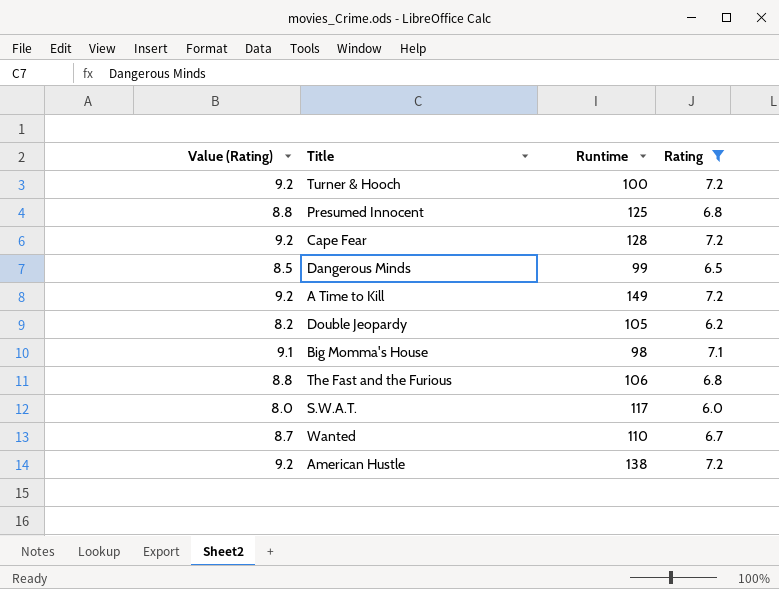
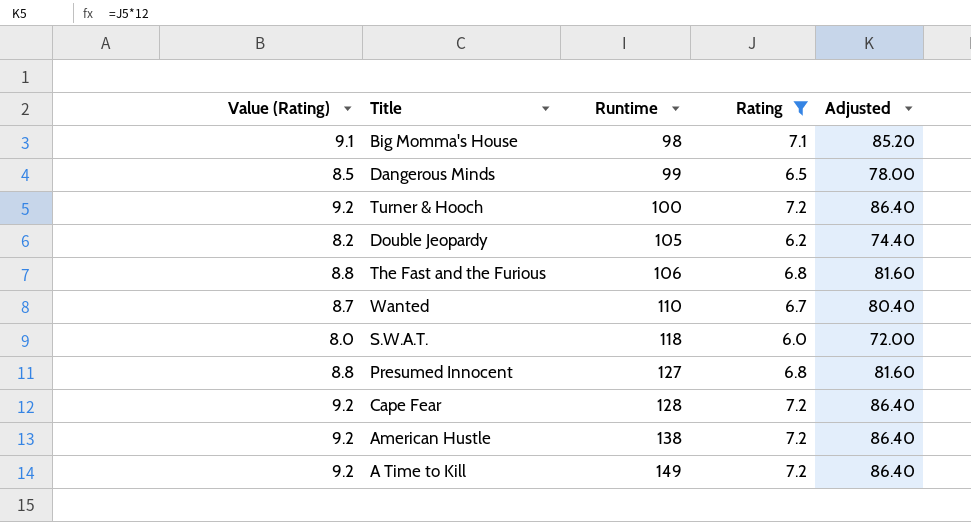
row order: none -> Runtime ascending
column Adjusted | formula: none -> [Rating] * 12
S.W.A.T. | Runtime: 117 -> 118
Presumed Innocent | Runtime: 125 -> 127

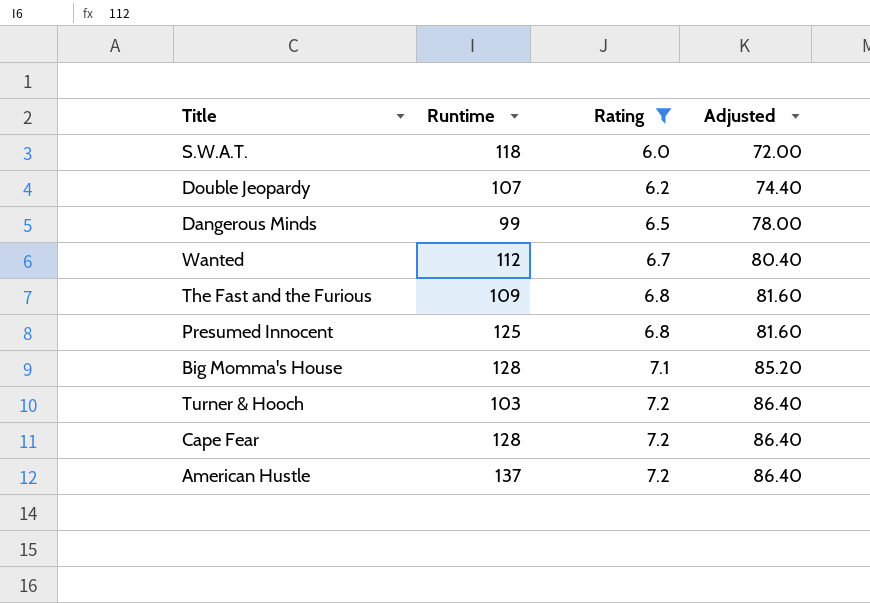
row order: Runtime ascending -> Rating ascending
column Value (Rating) | formula: [Rating] + 2 -> none
row A Time to Kill: 9.2 | 149 | 7.2 | 86.40 -> none
Double Jeopardy | Runtime: 105 -> 107
Wanted | Runtime: 110 -> 112
The Fast and the Furious | Runtime: 106 -> 109
Presumed Innocent | Runtime: 127 -> 125
Big Momma's House | Runtime: 98 -> 128
Turner & Hooch | Runtime: 100 -> 103
American Hustle | Runtime: 138 -> 137

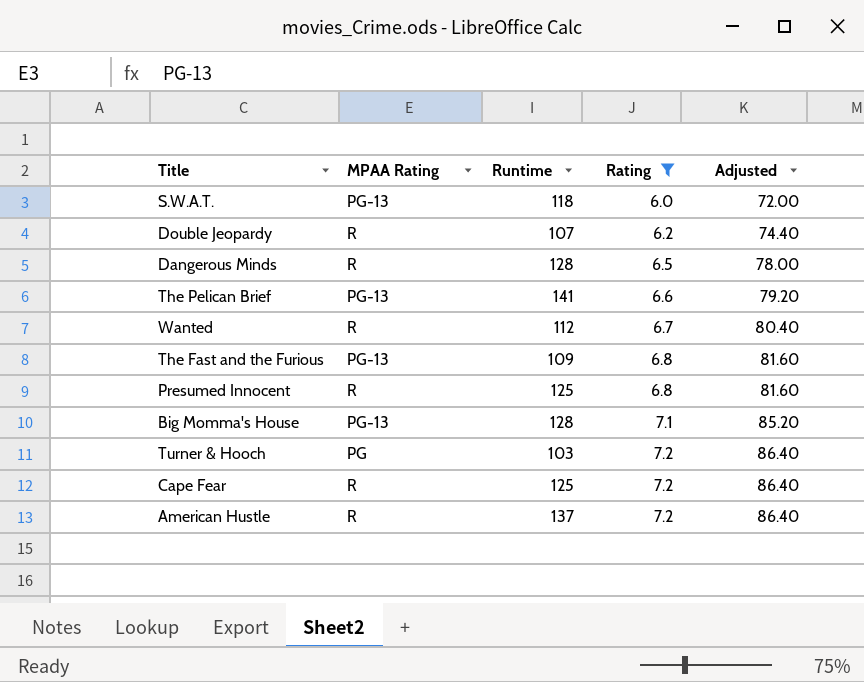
column MPAA Rating | position: none -> 2
Dangerous Minds | Runtime: 99 -> 128
row The Pelican Brief: none -> PG-13 | 141 | 6.6 | 79.20
Cape Fear | Runtime: 128 -> 125

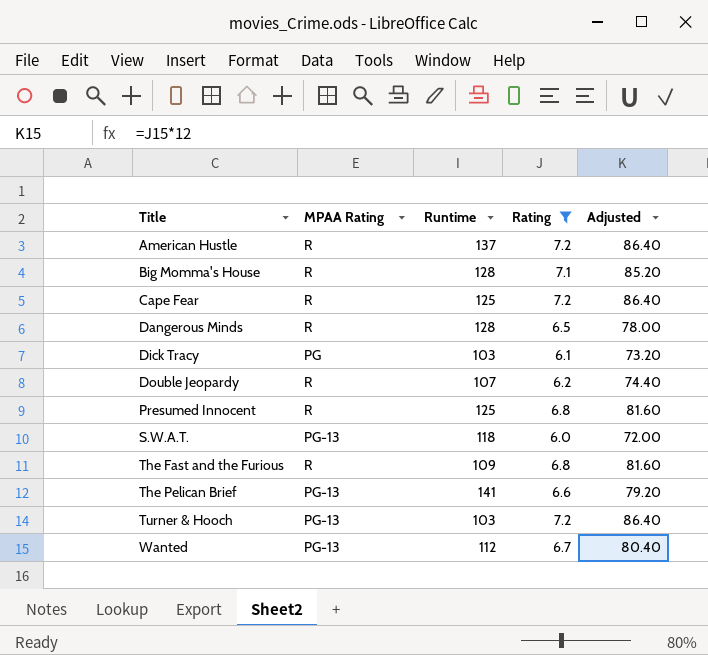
row order: Rating ascending -> Title ascending
Big Momma's House | MPAA Rating: PG-13 -> R
row Dick Tracy: none -> PG | 103 | 6.1 | 73.20
The Fast and the Furious | MPAA Rating: PG-13 -> R
Turner & Hooch | MPAA Rating: PG -> PG-13
Wanted | MPAA Rating: R -> PG-13

